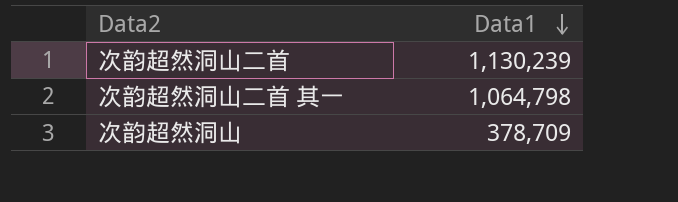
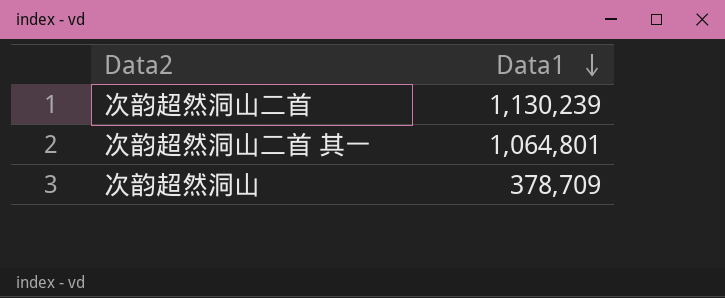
次韵超然洞山二首 其一 | Data1: 1,064,798 -> 1,064,801

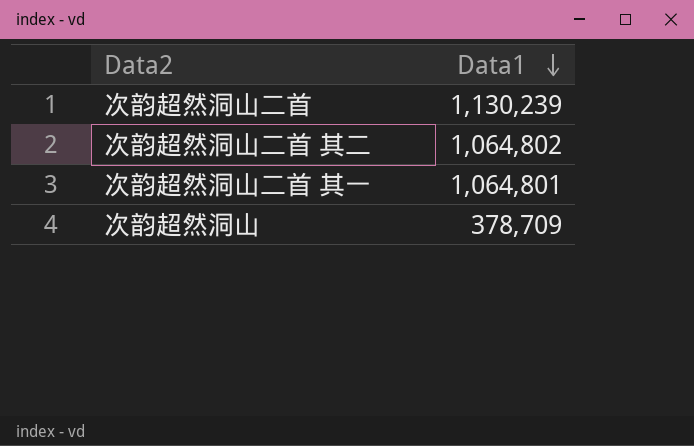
row 次韵超然洞山二首 其二: none -> 1,064,802

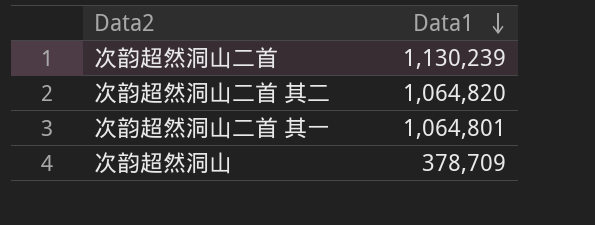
次韵超然洞山二首 其二 | Data1: 1,064,802 -> 1,064,820

